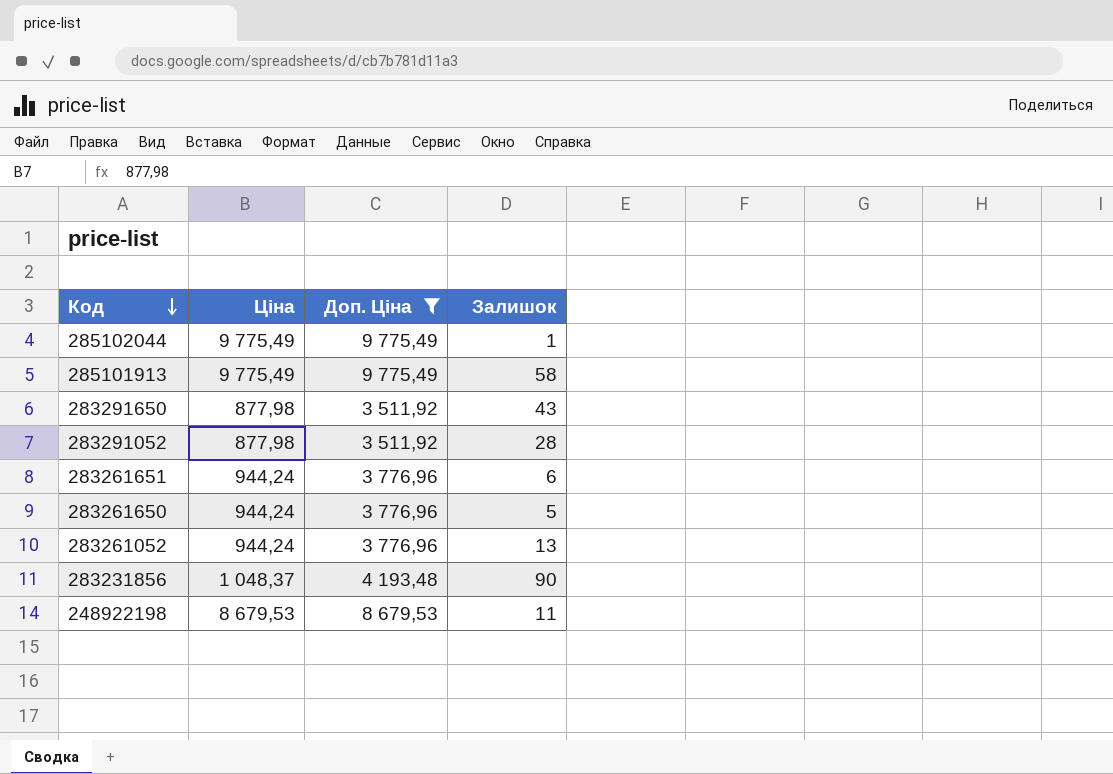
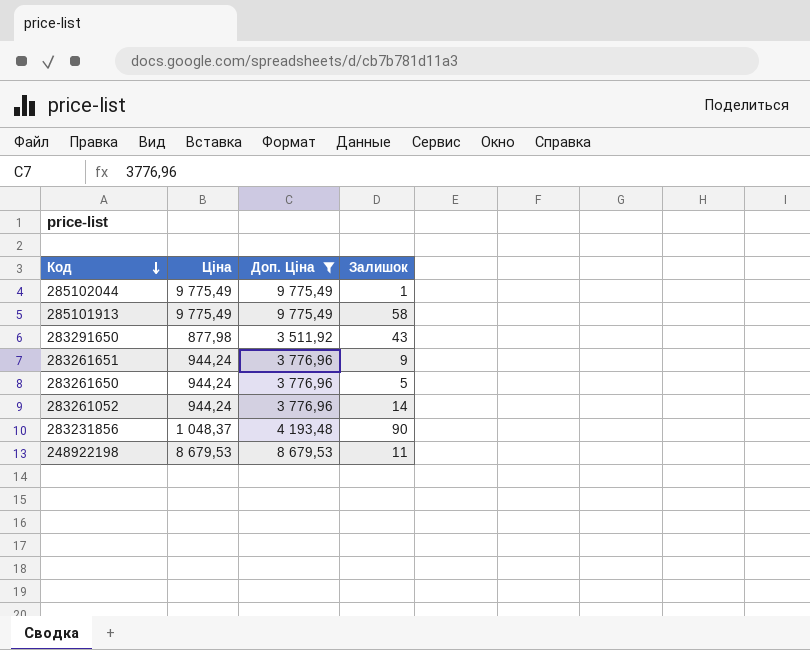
row 283291052: 877,98 | 3 511,92 | 28 -> none
283261651 | Залишок: 6 -> 9
283261052 | Залишок: 13 -> 14

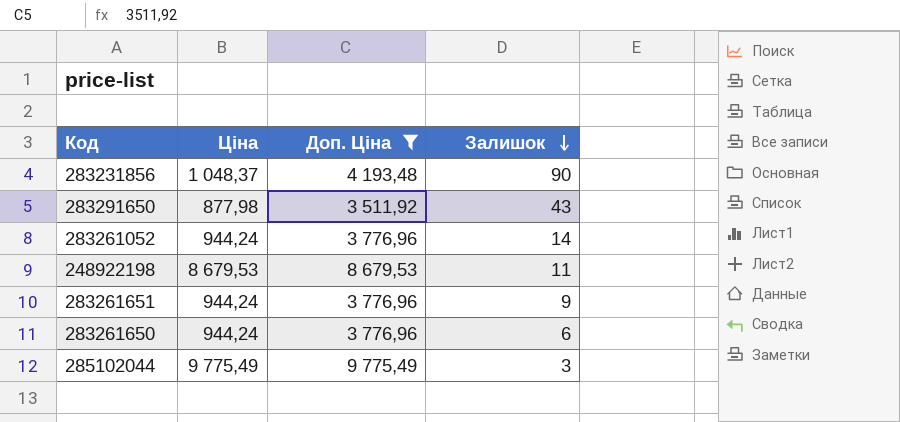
row order: Код descending -> Залишок descending
row 285101913: 9 775,49 | 9 775,49 | 58 -> none
283261650 | Залишок: 5 -> 6
285102044 | Залишок: 1 -> 3

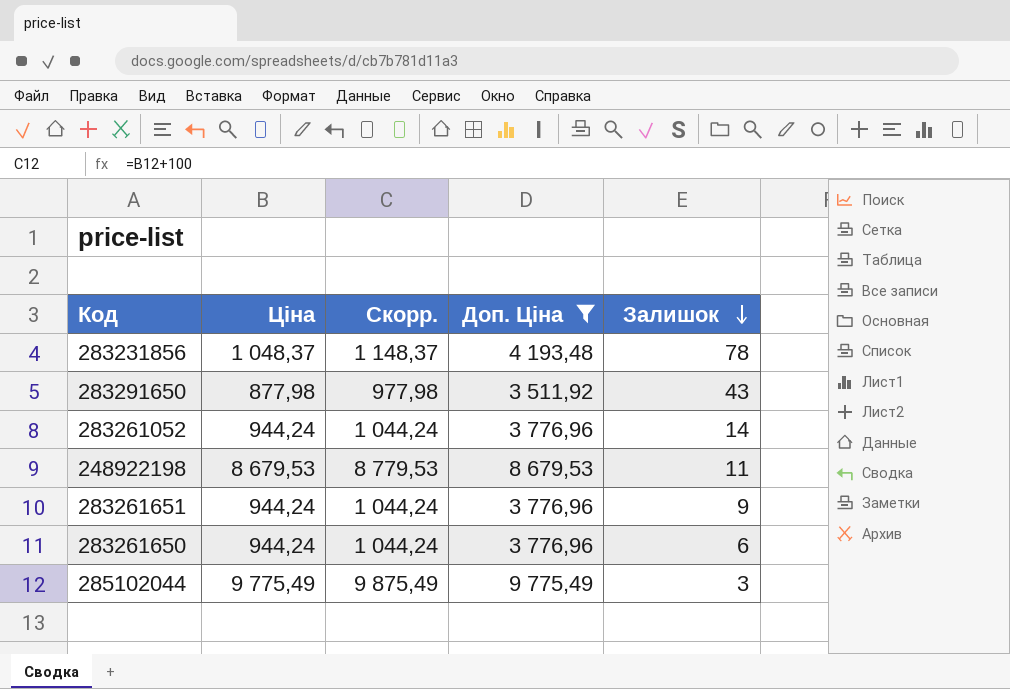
column Скорр. | formula: none -> [Ціна] + 100
283231856 | Залишок: 90 -> 78

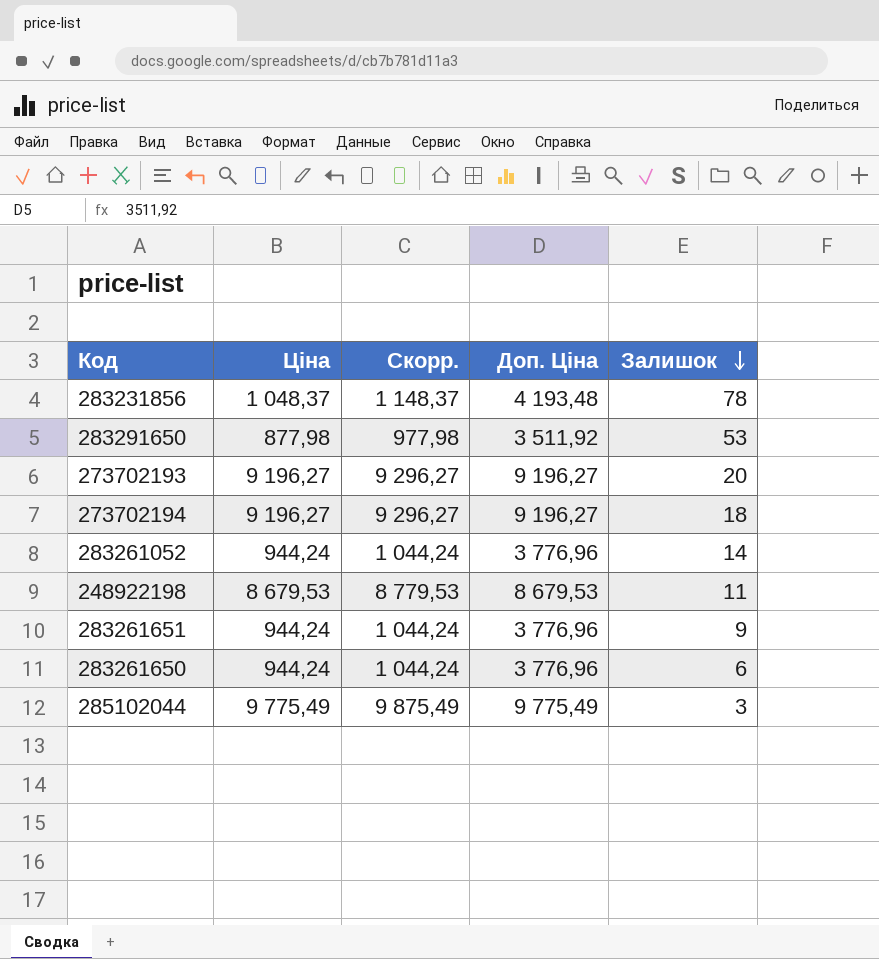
filter: Доп. Ціна != 9 196,27 -> none
283291650 | Залишок: 43 -> 53

